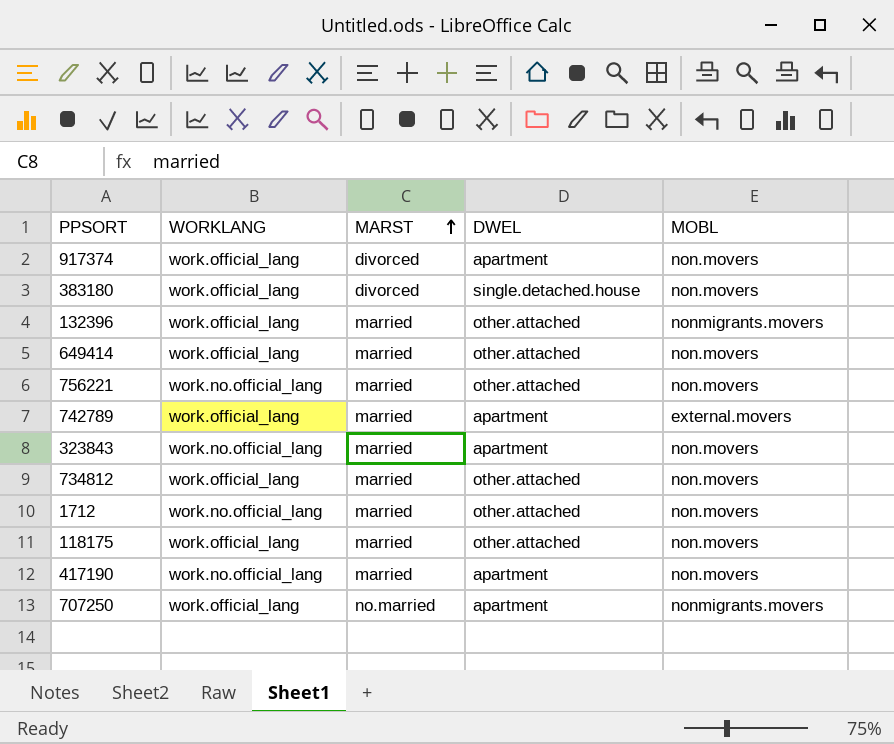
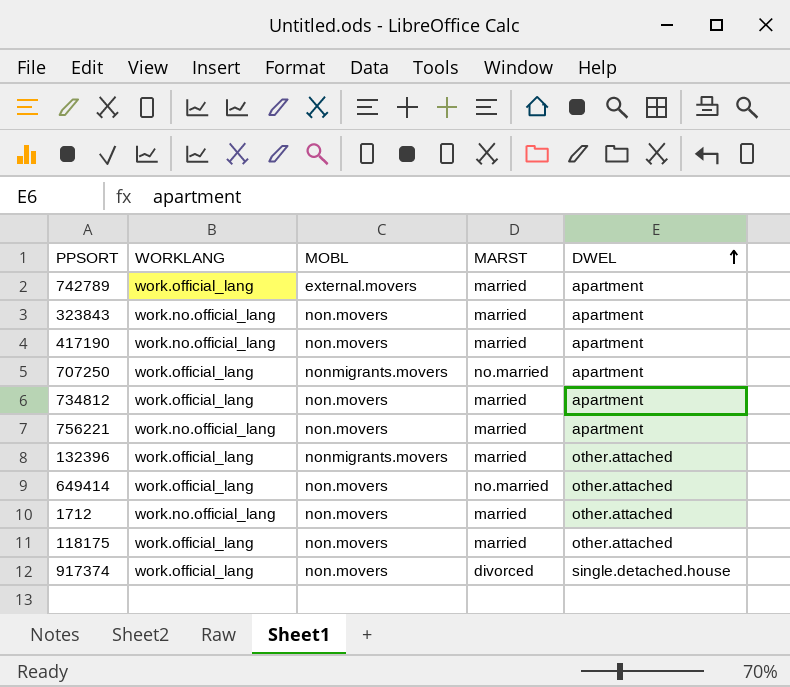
row order: MARST ascending -> DWEL ascending
column MOBL | position: 5 -> 3
row 383180: work.official_lang | divorced | single.detached.house | non.movers -> none
734812 | DWEL: other.attached -> apartment
756221 | DWEL: other.attached -> apartment
649414 | MARST: married -> no.married
917374 | DWEL: apartment -> single.detached.house

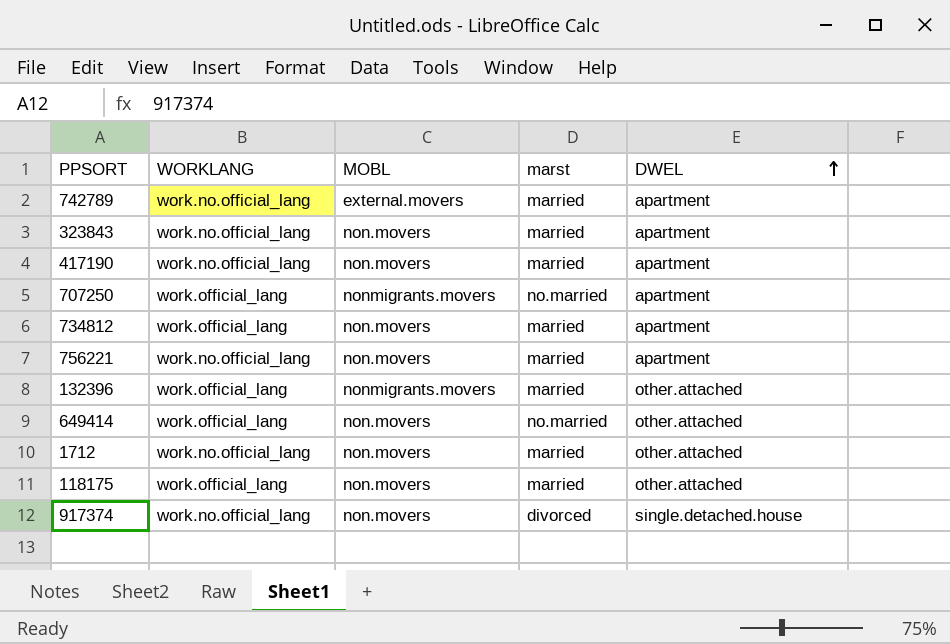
column name: MARST -> marst
742789 | WORKLANG: work.official_lang -> work.no.official_lang
917374 | WORKLANG: work.official_lang -> work.no.official_lang

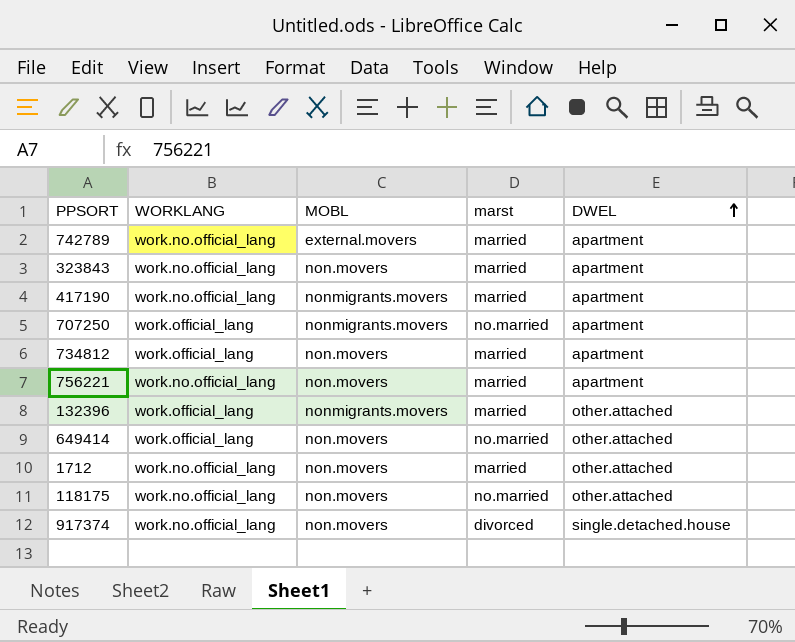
417190 | MOBL: non.movers -> nonmigrants.movers
118175 | WORKLANG: work.official_lang -> work.no.official_lang
118175 | marst: married -> no.married

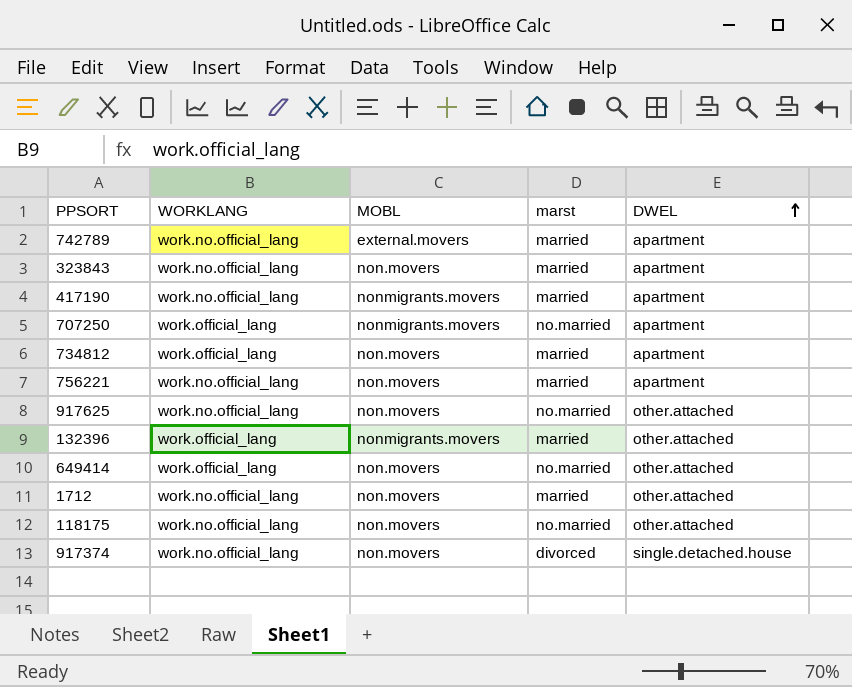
row 917625: none -> work.no.official_lang | non.movers | no.married | other.attached

